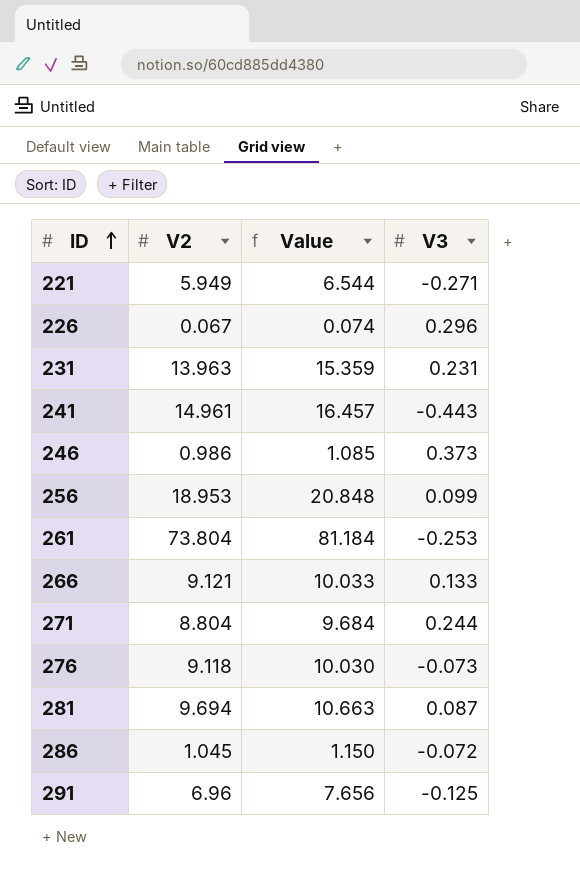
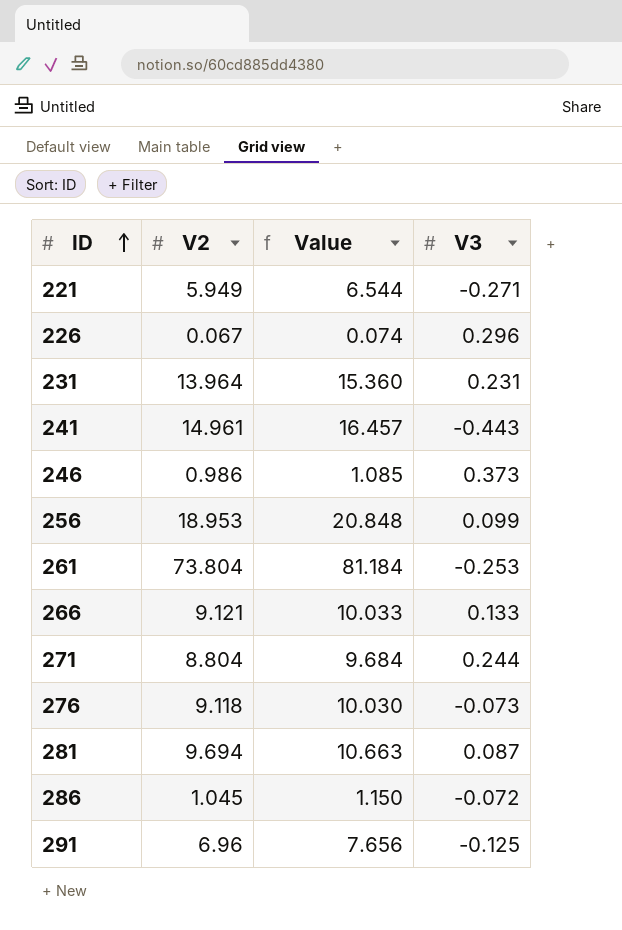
231 | V2: 13.963 -> 13.964
231 | Value: 15.359 -> 15.360

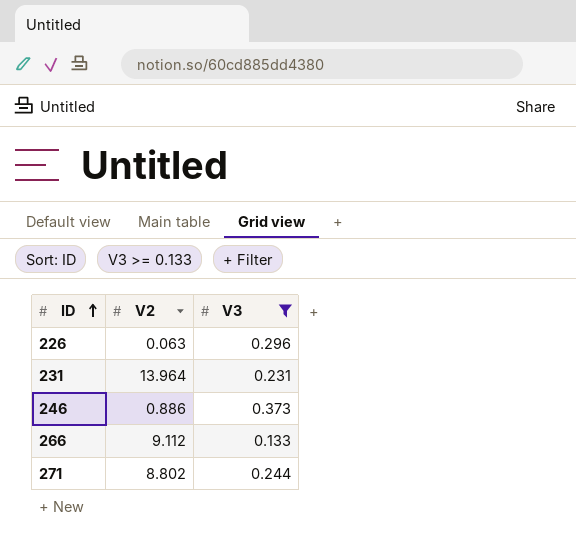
filter: none -> V3 >= 0.133
column Value | formula: [V2] * 1.1 -> none
226 | V2: 0.067 -> 0.063
246 | V2: 0.986 -> 0.886
266 | V2: 9.121 -> 9.112
271 | V2: 8.804 -> 8.802

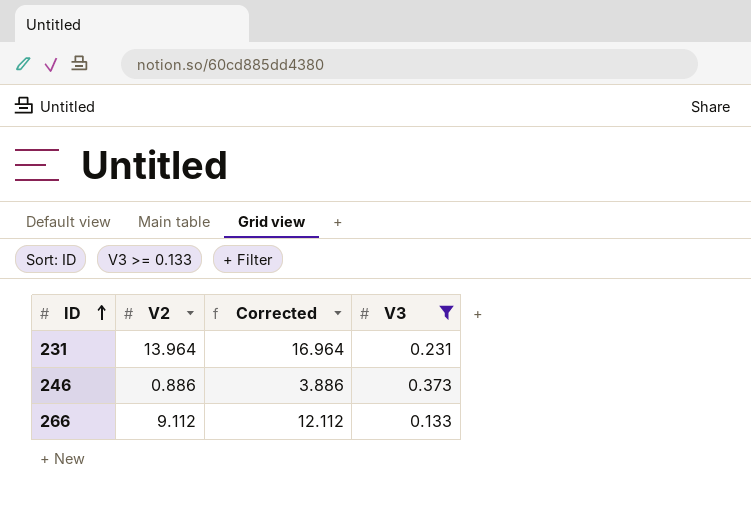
column Corrected | formula: none -> [V2] + 3
row 226: 0.063 | 0.296 -> none
row 271: 8.802 | 0.244 -> none

